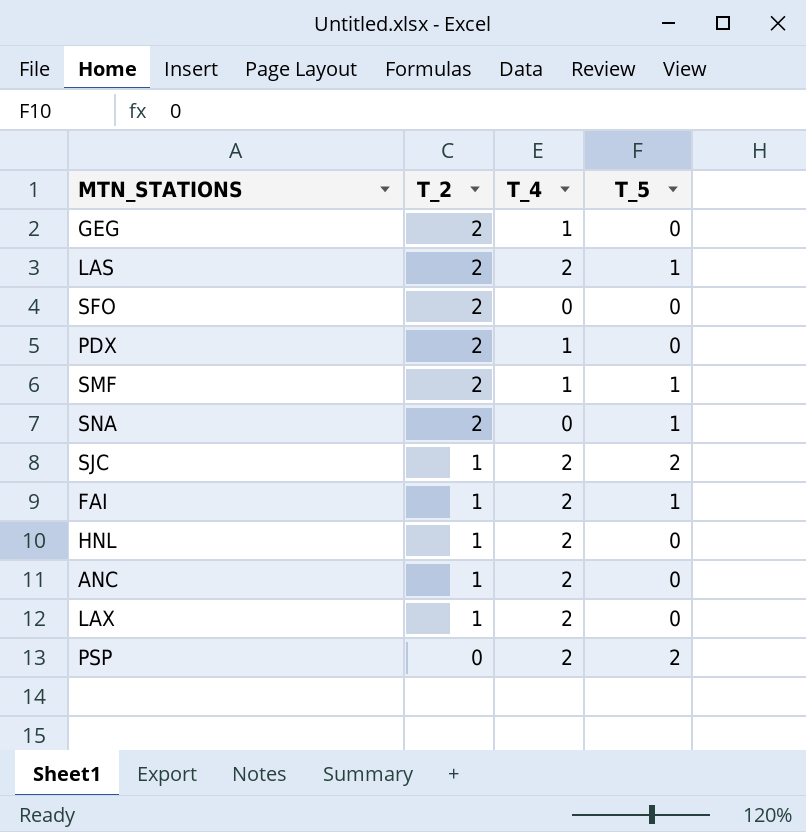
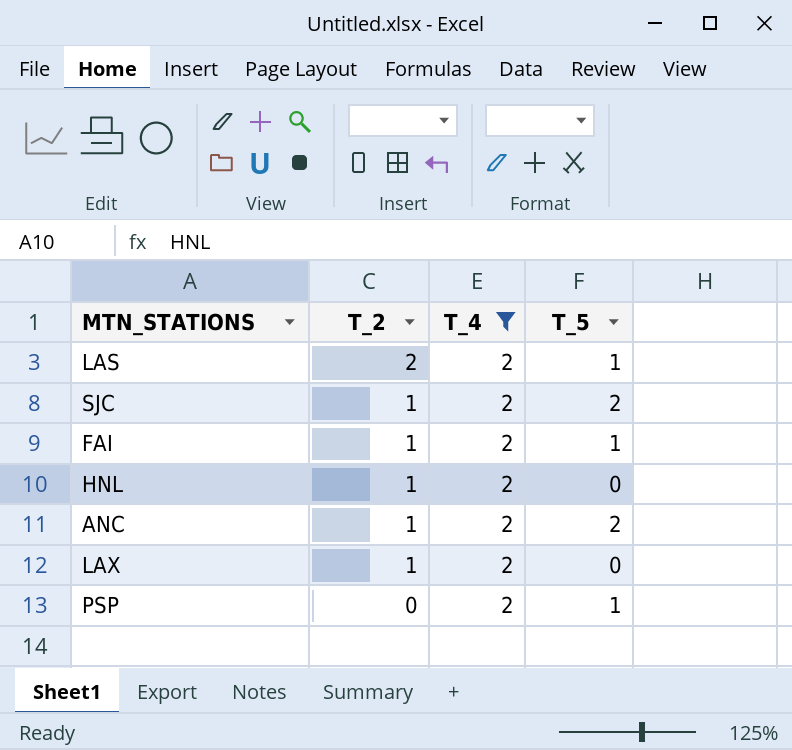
filter: none -> T_4 = 2
ANC | T_5: 0 -> 2
PSP | T_5: 2 -> 1

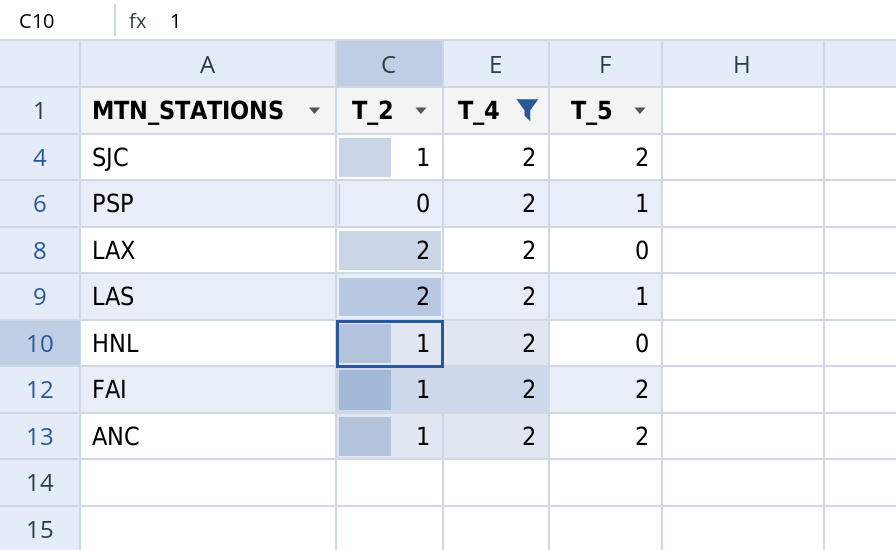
row order: T_2 descending -> MTN_STATIONS descending
LAX | T_2: 1 -> 2
FAI | T_5: 1 -> 2

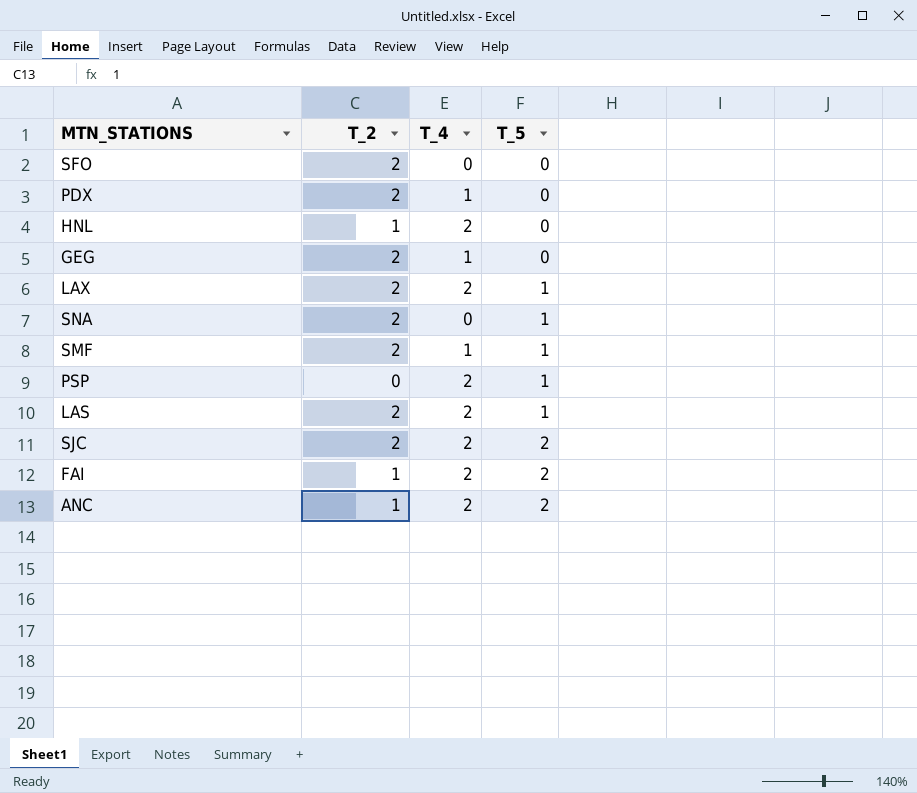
filter: T_4 = 2 -> none
row order: MTN_STATIONS descending -> T_5 ascending
LAX | T_5: 0 -> 1
SJC | T_2: 1 -> 2

